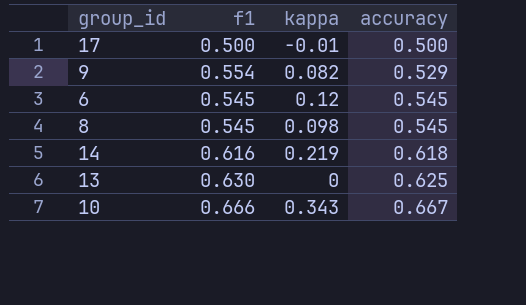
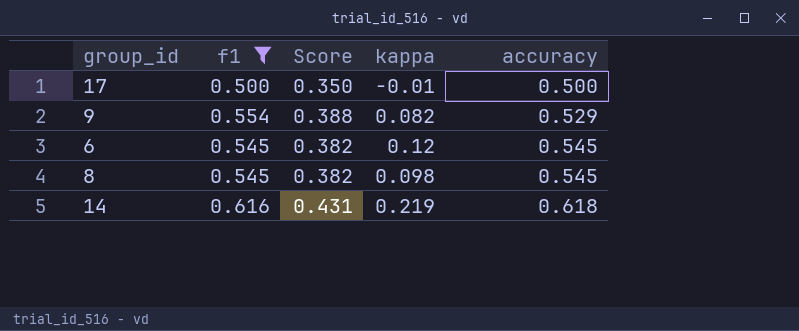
filter: none -> f1 <= 0.616
column Score | formula: none -> [f1] * 0.7

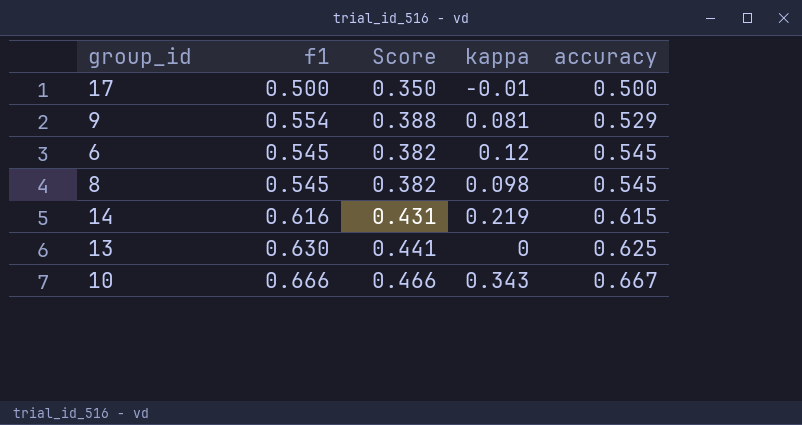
filter: f1 <= 0.616 -> none
9 | kappa: 0.082 -> 0.081
14 | accuracy: 0.618 -> 0.615

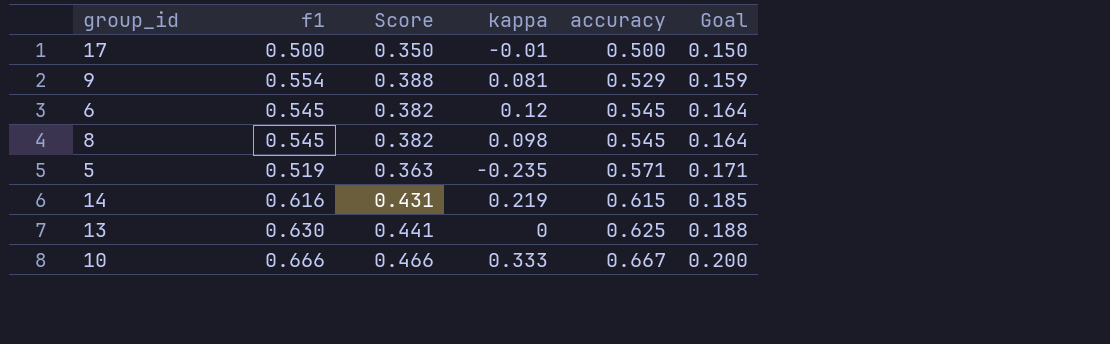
column Goal | formula: none -> [accuracy] * 0.3
row 5: none -> 0.519 | 0.363 | -0.235 | 0.571 | 0.171
10 | kappa: 0.343 -> 0.333

